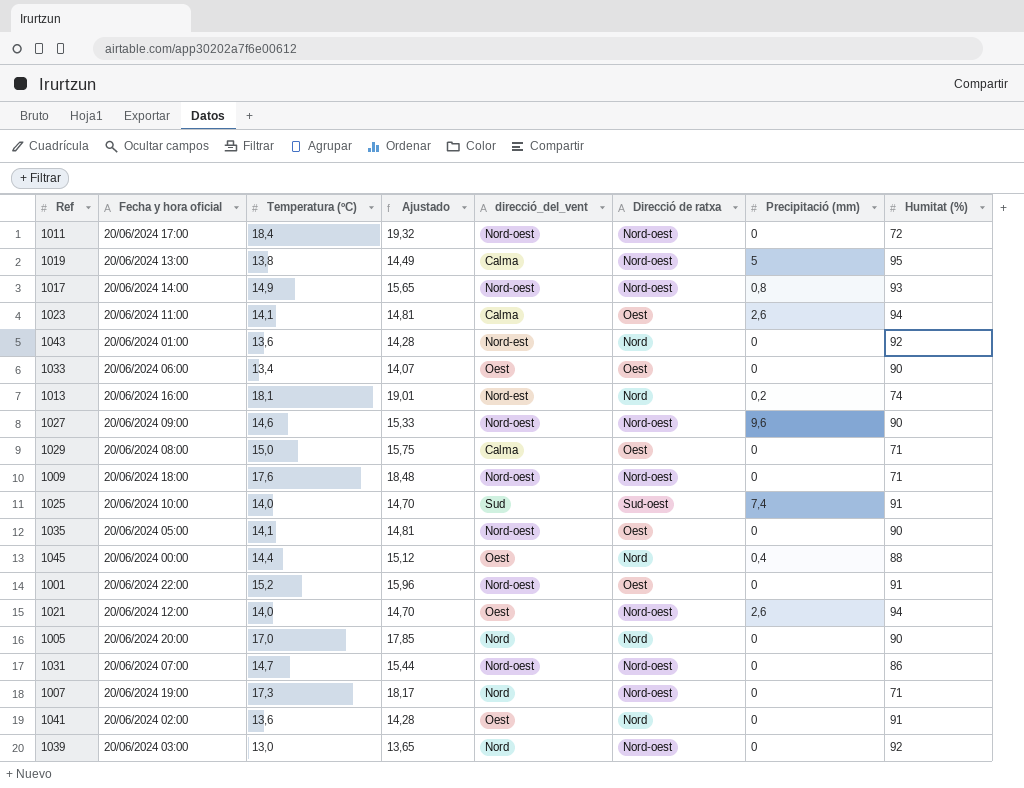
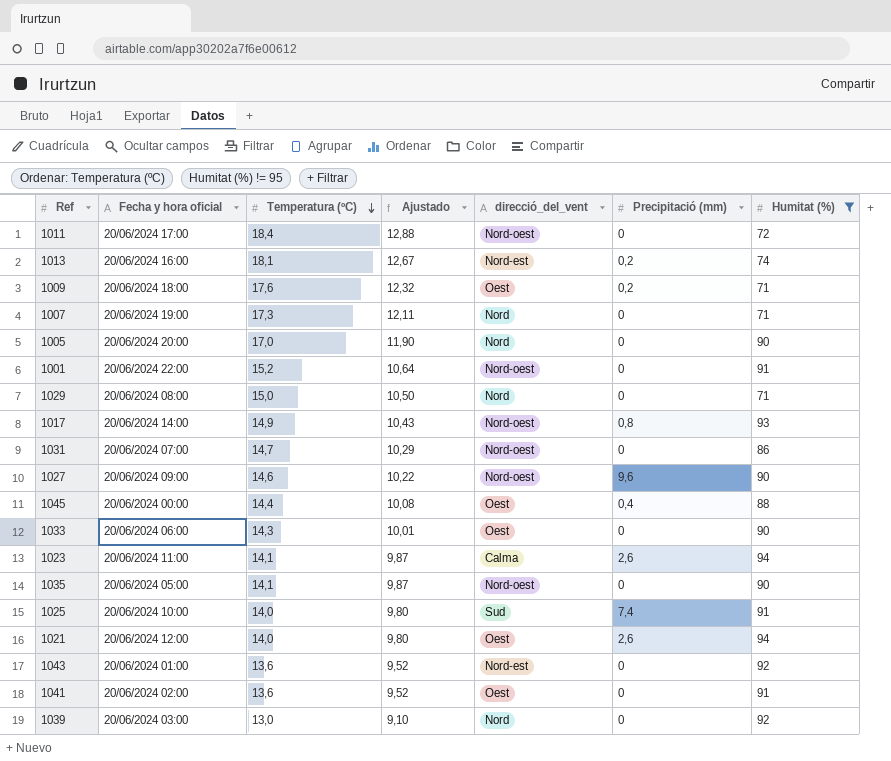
filter: none -> Humitat (%) != 95
row order: none -> Temperatura (ºC) descending
column Direcció de ratxa | position: 6 -> none
column Ajustado | formula: [Temperatura (ºC)] * 1,05 -> [Temperatura (ºC)] * 0,7
1009 | direcció_del_vent: Nord-oest -> Oest
1009 | Precipitació (mm): 0 -> 0,2
1029 | direcció_del_vent: Calma -> Nord
1033 | Temperatura (ºC): 13,4 -> 14,3

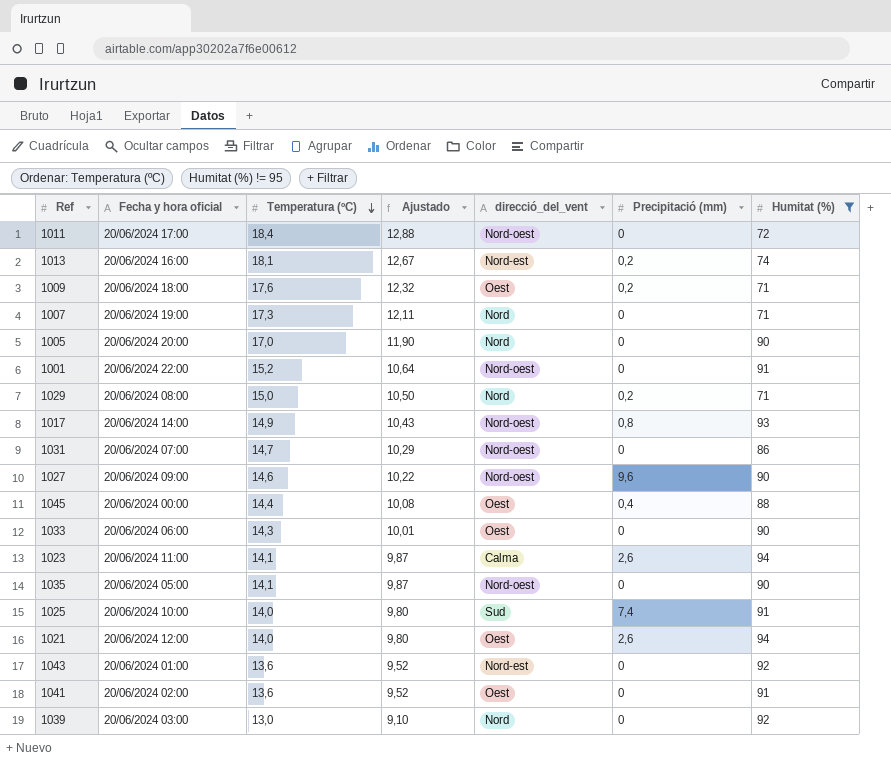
1029 | Precipitació (mm): 0 -> 0,2

